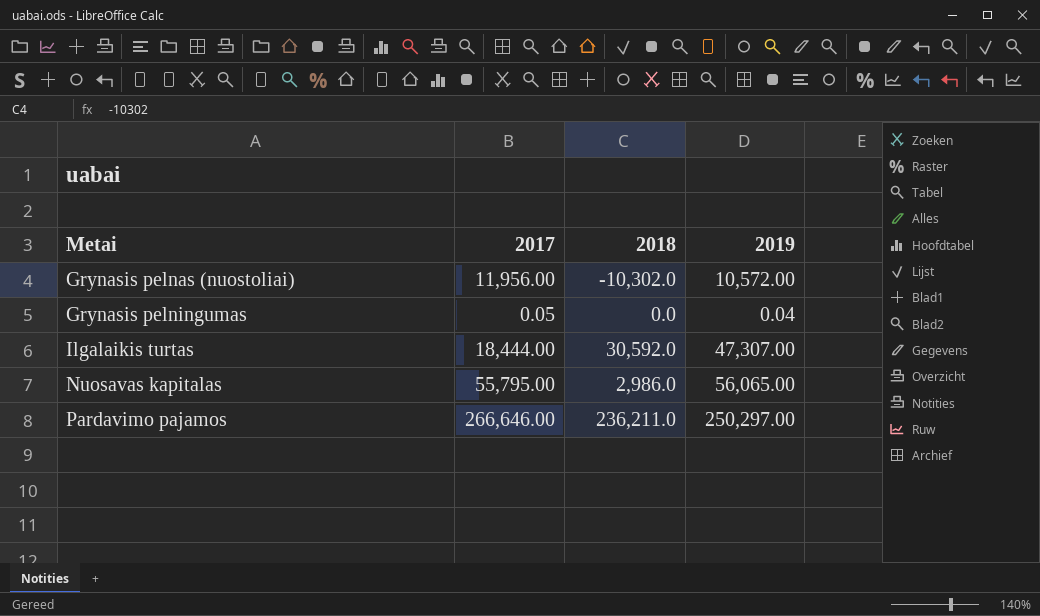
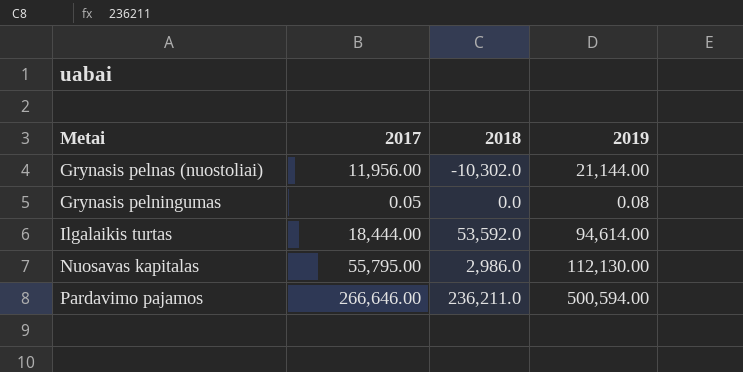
Grynasis pelnas (nuostoliai) | 2019: 10,572.00 -> 21,144.00
Grynasis pelningumas | 2019: 0.04 -> 0.08
Ilgalaikis turtas | 2018: 30,592.0 -> 53,592.0
Ilgalaikis turtas | 2019: 47,307.00 -> 94,614.00
Nuosavas kapitalas | 2019: 56,065.00 -> 112,130.00
Pardavimo pajamos | 2019: 250,297.00 -> 500,594.00

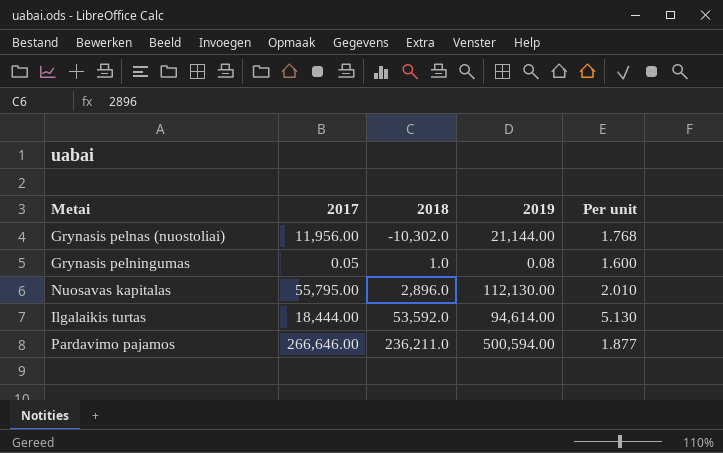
row order: Metai ascending -> 2018 ascending
column Per unit | formula: none -> [2019] / [2017]
Grynasis pelningumas | 2018: 0.0 -> 1.0
Nuosavas kapitalas | 2018: 2,986.0 -> 2,896.0

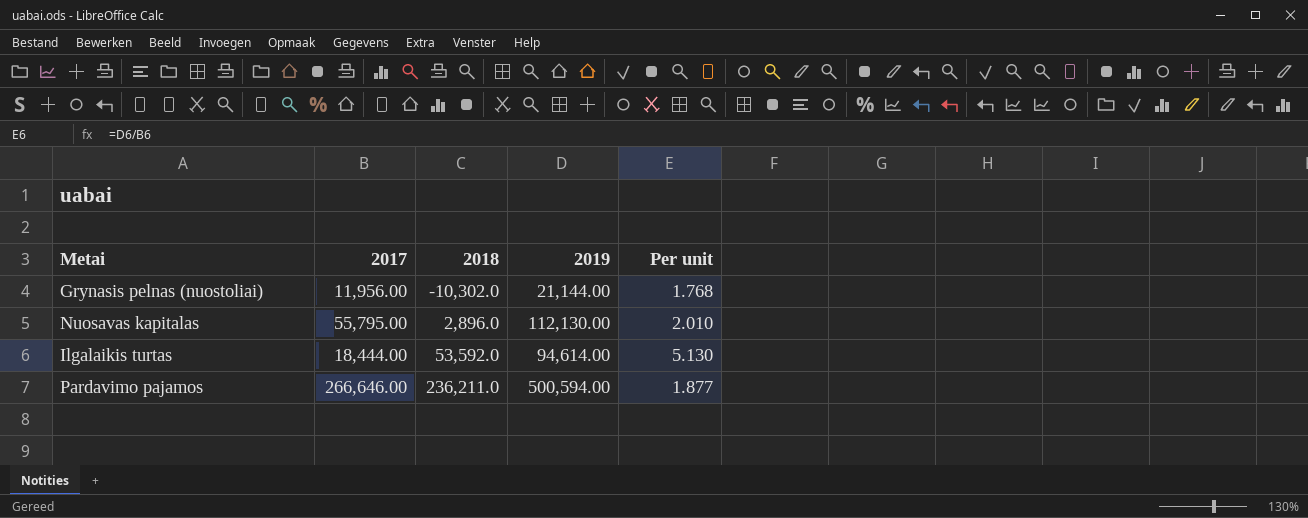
row Grynasis pelningumas: 0.05 | 1.0 | 0.08 | 1.600 -> none

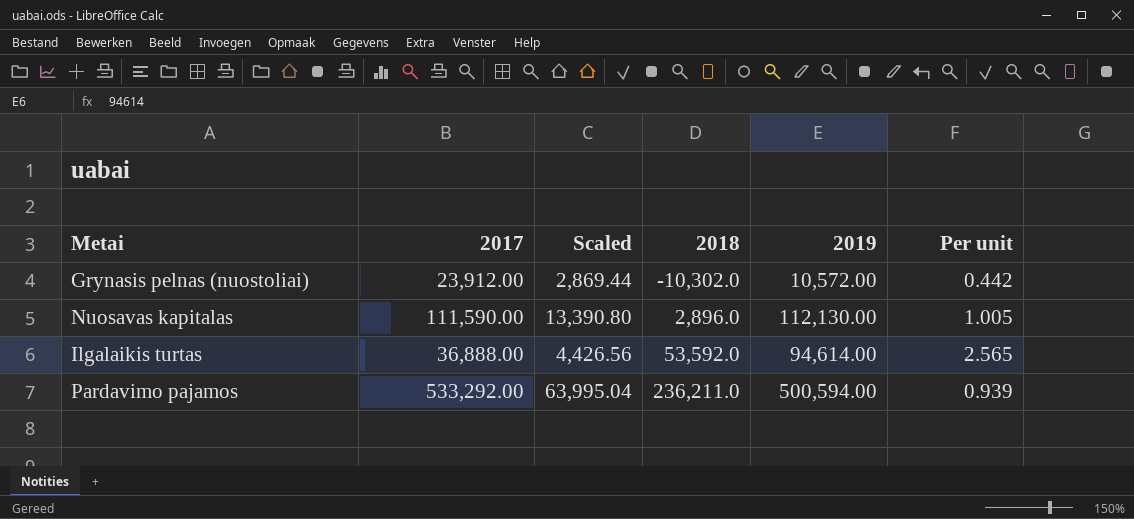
column Scaled | formula: none -> [2017] * 0.12
Grynasis pelnas (nuostoliai) | 2017: 11,956.00 -> 23,912.00
Grynasis pelnas (nuostoliai) | 2019: 21,144.00 -> 10,572.00
Grynasis pelnas (nuostoliai) | Per unit: 1.768 -> 0.442
Nuosavas kapitalas | 2017: 55,795.00 -> 111,590.00
Nuosavas kapitalas | Per unit: 2.010 -> 1.005
Ilgalaikis turtas | 2017: 18,444.00 -> 36,888.00
Ilgalaikis turtas | Per unit: 5.130 -> 2.565
Pardavimo pajamos | 2017: 266,646.00 -> 533,292.00
Pardavimo pajamos | Per unit: 1.877 -> 0.939

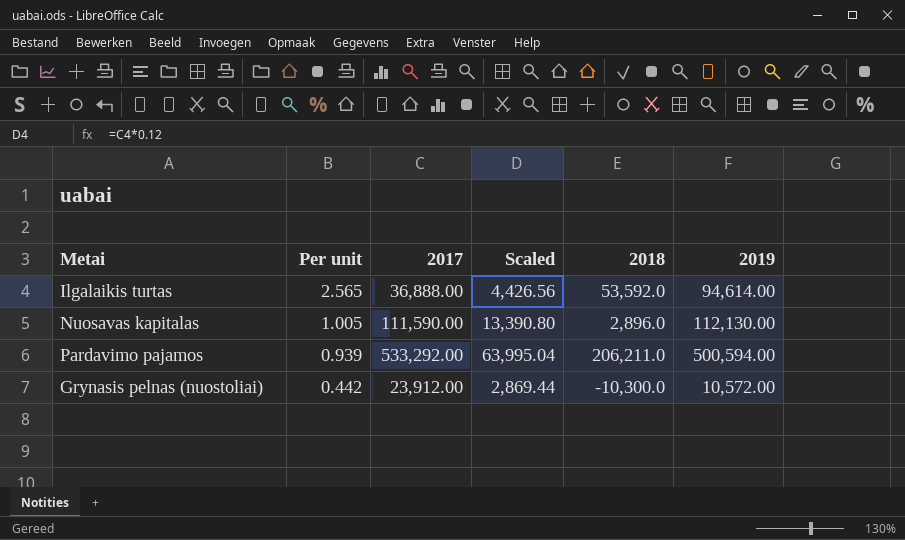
row order: 2018 ascending -> Per unit descending
column Per unit | position: 6 -> 2
Pardavimo pajamos | 2018: 236,211.0 -> 206,211.0
Grynasis pelnas (nuostoliai) | 2018: -10,302.0 -> -10,300.0

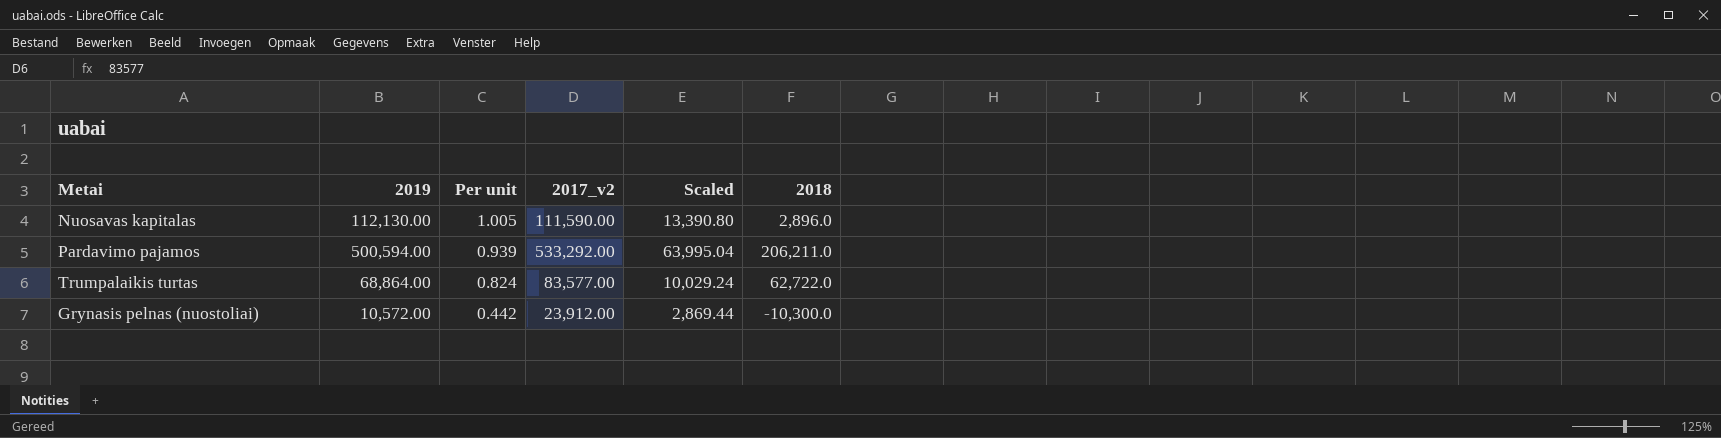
column 2019 | position: 6 -> 2
column name: 2017 -> 2017_v2
row Ilgalaikis turtas: 2.565 | 36,888.00 | 4,426.56 | 53,592.0 | 94,614.00 -> none
row Trumpalaikis turtas: none -> 68,864.00 | 0.824 | 83,577.00 | 10,029.24 | 62,722.0

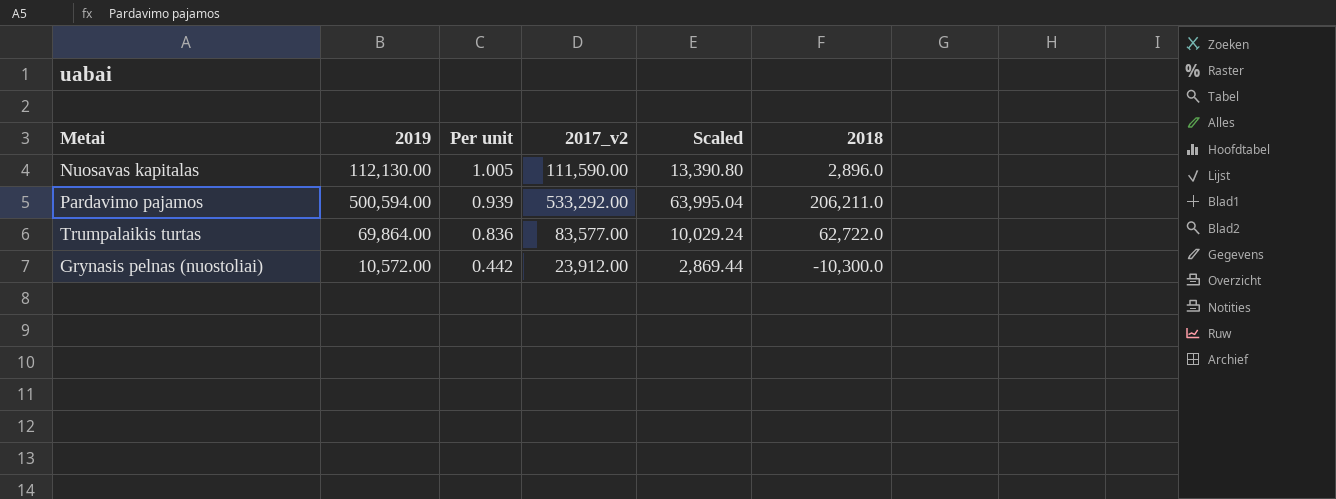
Trumpalaikis turtas | 2019: 68,864.00 -> 69,864.00
Trumpalaikis turtas | Per unit: 0.824 -> 0.836

